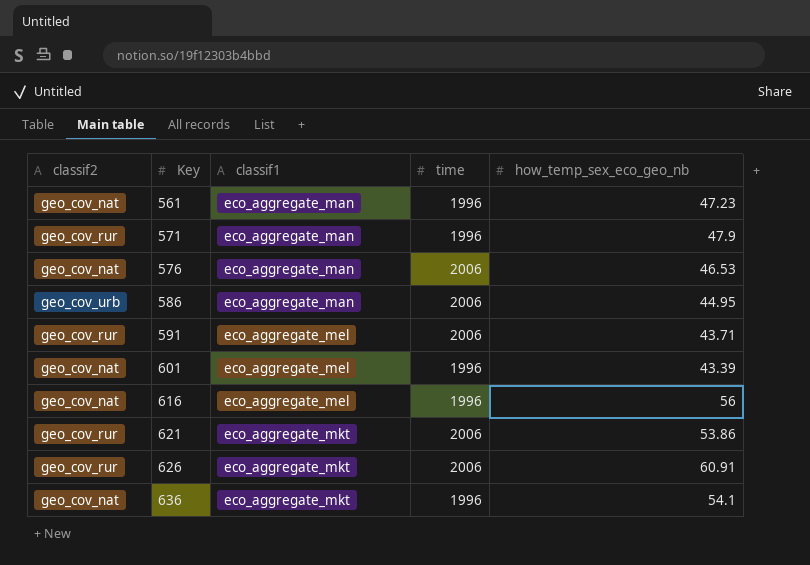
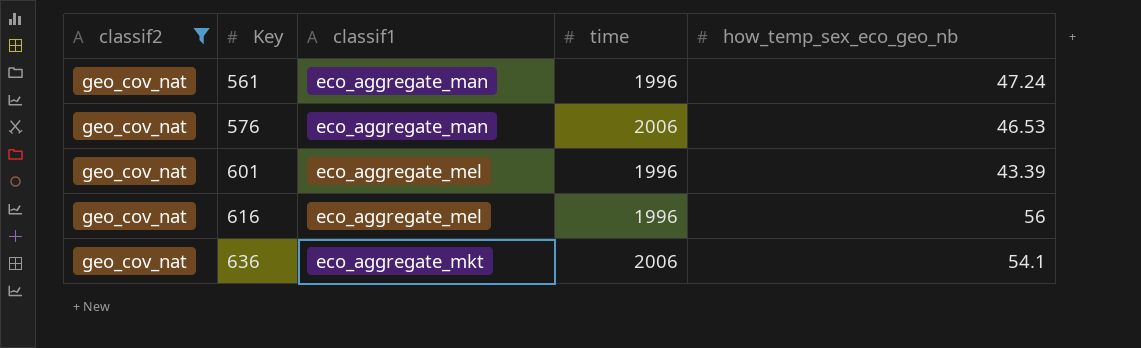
filter: none -> classif2 = geo_cov_nat
561 | how_temp_sex_eco_geo_nb: 47.23 -> 47.24
636 | time: 1996 -> 2006

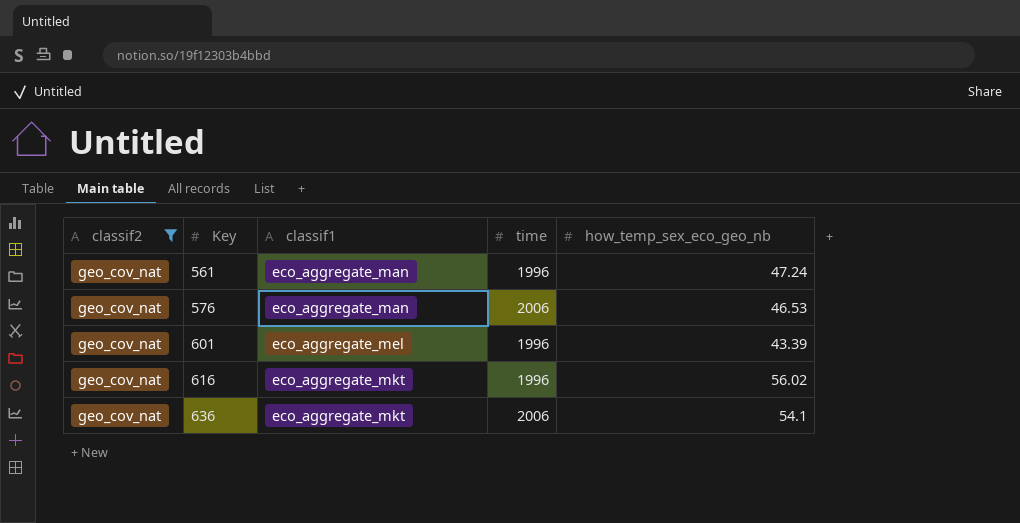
616 | classif1: eco_aggregate_mel -> eco_aggregate_mkt
616 | how_temp_sex_eco_geo_nb: 56 -> 56.02

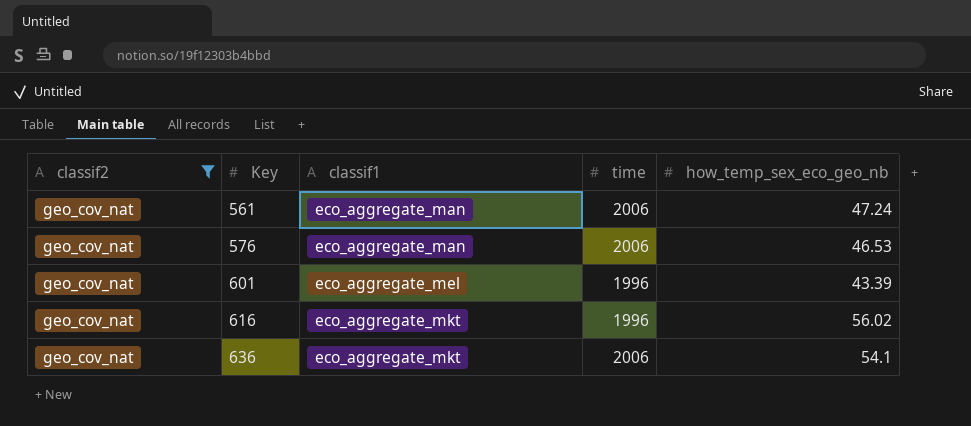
561 | time: 1996 -> 2006

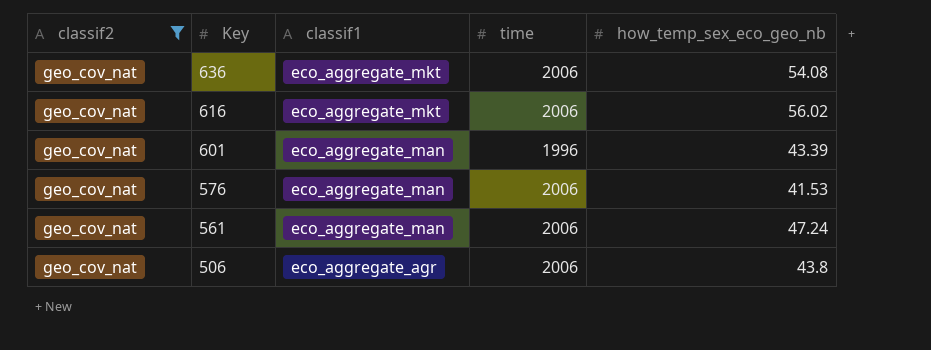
row order: Key ascending -> Key descending
636 | how_temp_sex_eco_geo_nb: 54.1 -> 54.08
616 | time: 1996 -> 2006
601 | classif1: eco_aggregate_mel -> eco_aggregate_man
576 | how_temp_sex_eco_geo_nb: 46.53 -> 41.53
row 506: none -> geo_cov_nat | eco_aggregate_agr | 2006 | 43.8

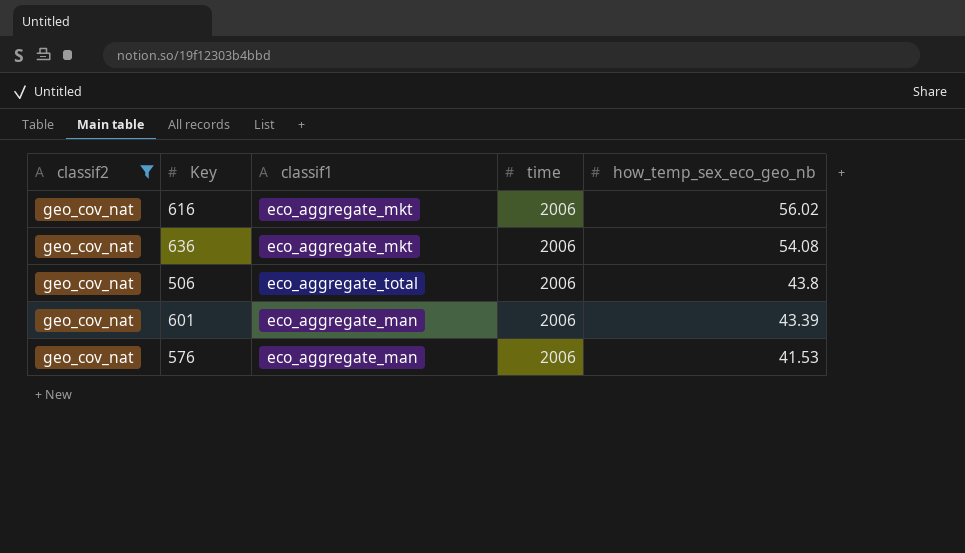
row order: Key descending -> how_temp_sex_eco_geo_nb descending
row 561: geo_cov_nat | eco_aggregate_man | 2006 | 47.24 -> none
506 | classif1: eco_aggregate_agr -> eco_aggregate_total
601 | time: 1996 -> 2006

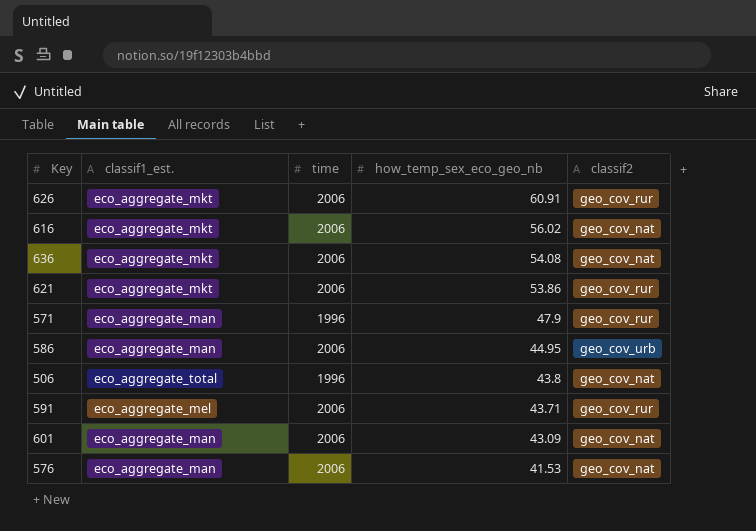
filter: classif2 = geo_cov_nat -> none
column name: classif1 -> classif1_est.
column classif2 | position: 1 -> 5
506 | time: 2006 -> 1996
601 | how_temp_sex_eco_geo_nb: 43.39 -> 43.09

